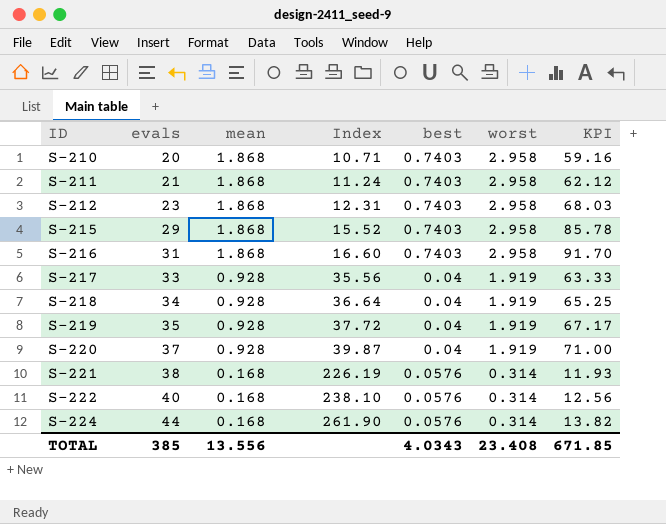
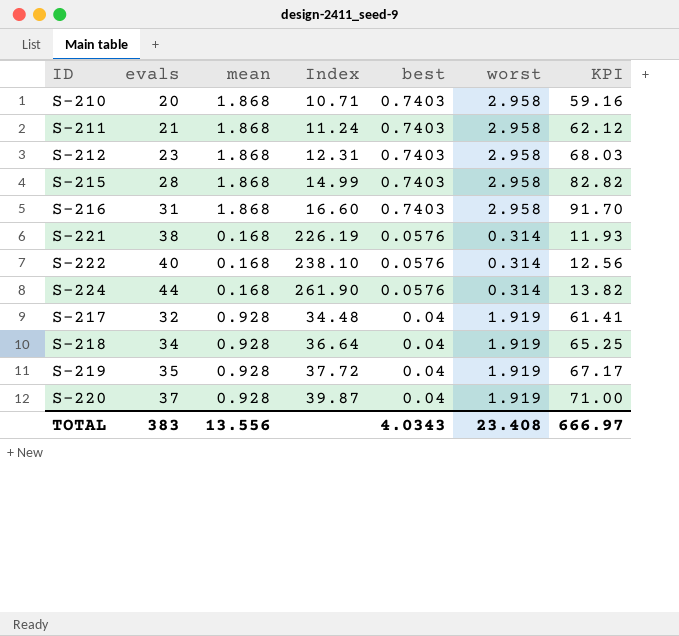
row order: ID ascending -> best descending
S-215 | evals: 29 -> 28
S-215 | Index: 15.52 -> 14.99
S-215 | KPI: 85.78 -> 82.82
S-217 | evals: 33 -> 32
S-217 | Index: 35.56 -> 34.48
S-217 | KPI: 63.33 -> 61.41
TOTAL | evals: 385 -> 383
TOTAL | KPI: 671.85 -> 666.97

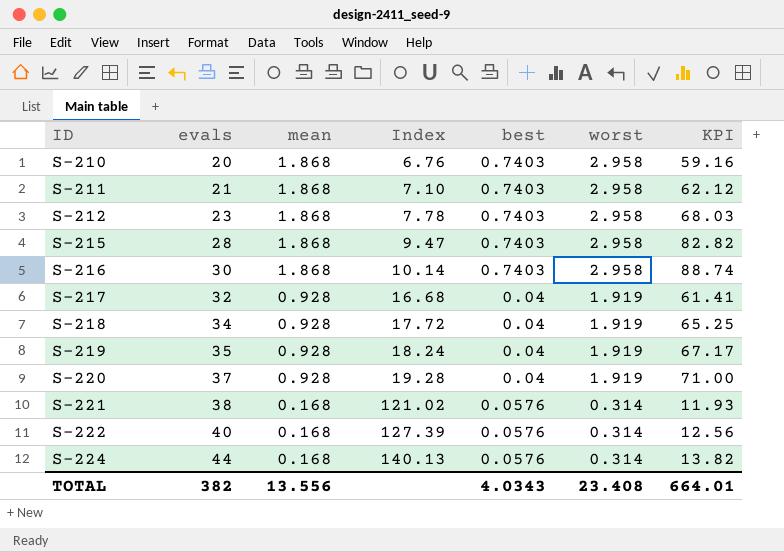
row order: best descending -> ID ascending
column Index | formula: [evals] / [mean] -> [evals] / [worst]
S-216 | evals: 31 -> 30
S-216 | KPI: 91.70 -> 88.74
TOTAL | evals: 383 -> 382
TOTAL | KPI: 666.97 -> 664.01

